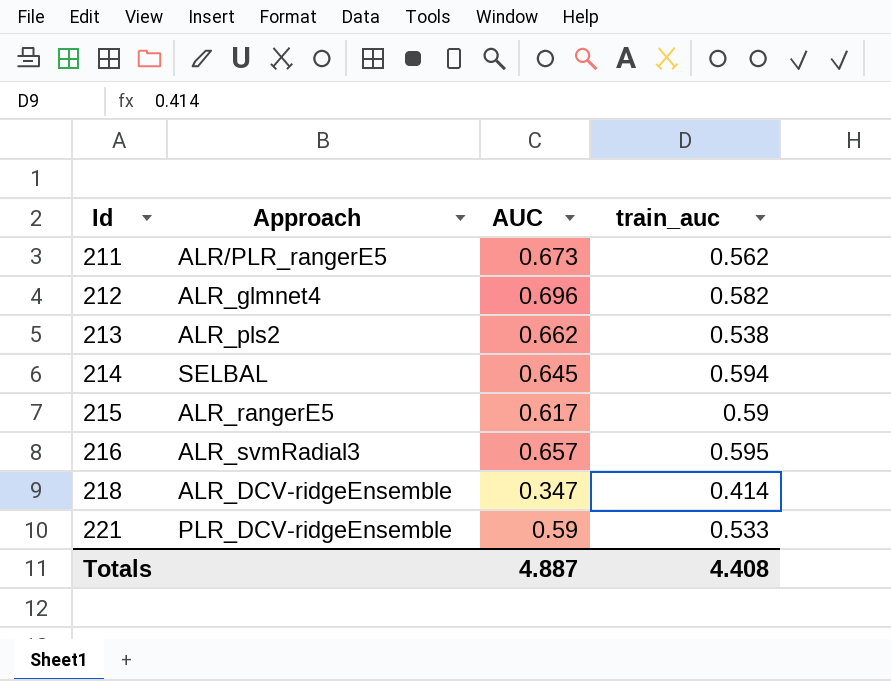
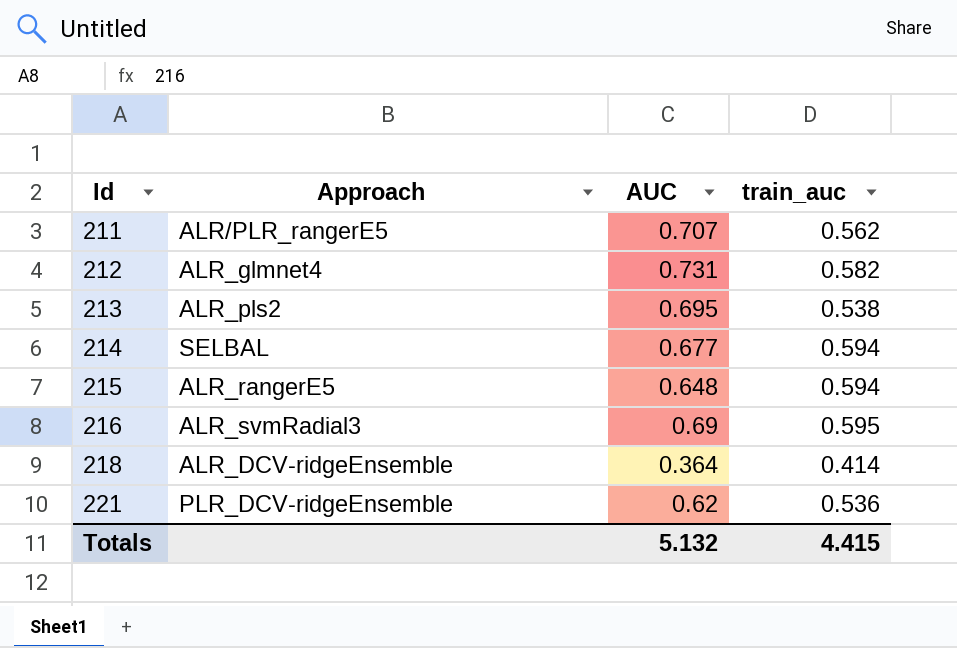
211 | AUC: 0.673 -> 0.707
212 | AUC: 0.696 -> 0.731
213 | AUC: 0.662 -> 0.695
214 | AUC: 0.645 -> 0.677
215 | AUC: 0.617 -> 0.648
215 | train_auc: 0.59 -> 0.594
216 | AUC: 0.657 -> 0.69
218 | AUC: 0.347 -> 0.364
221 | AUC: 0.59 -> 0.62
221 | train_auc: 0.533 -> 0.536
Totals | AUC: 4.887 -> 5.132
Totals | train_auc: 4.408 -> 4.415

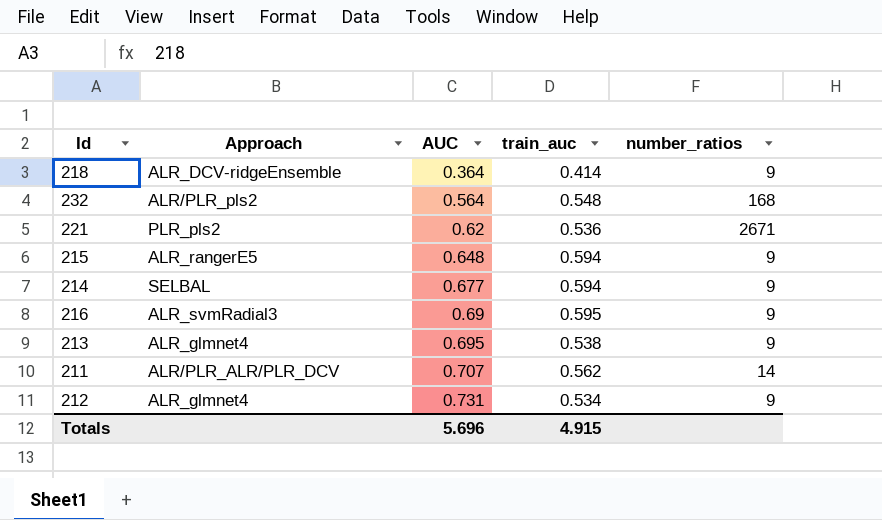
row order: Id ascending -> AUC ascending
column number_ratios | position: none -> 5
row 232: none -> ALR/PLR_pls2 | 0.564 | 0.548 | 168
221 | Approach: PLR_DCV-ridgeEnsemble -> PLR_pls2
213 | Approach: ALR_pls2 -> ALR_glmnet4
211 | Approach: ALR/PLR_rangerE5 -> ALR/PLR_ALR/PLR_DCV
212 | train_auc: 0.582 -> 0.534
Totals | AUC: 5.132 -> 5.696
Totals | train_auc: 4.415 -> 4.915

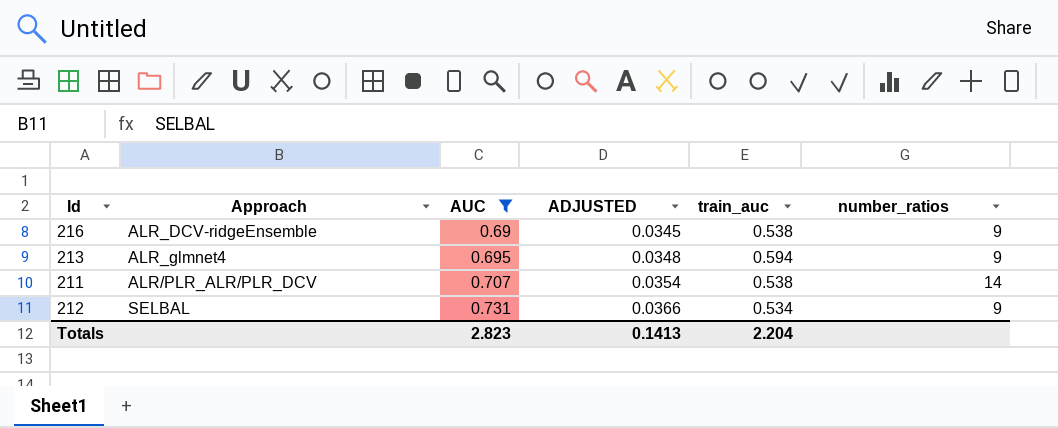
filter: none -> AUC >= 0.69
column ADJUSTED | formula: none -> [AUC] * 0.05
216 | Approach: ALR_svmRadial3 -> ALR_DCV-ridgeEnsemble
216 | train_auc: 0.595 -> 0.538
213 | train_auc: 0.538 -> 0.594
211 | train_auc: 0.562 -> 0.538
212 | Approach: ALR_glmnet4 -> SELBAL
Totals | AUC: 5.696 -> 2.823
Totals | train_auc: 4.915 -> 2.204

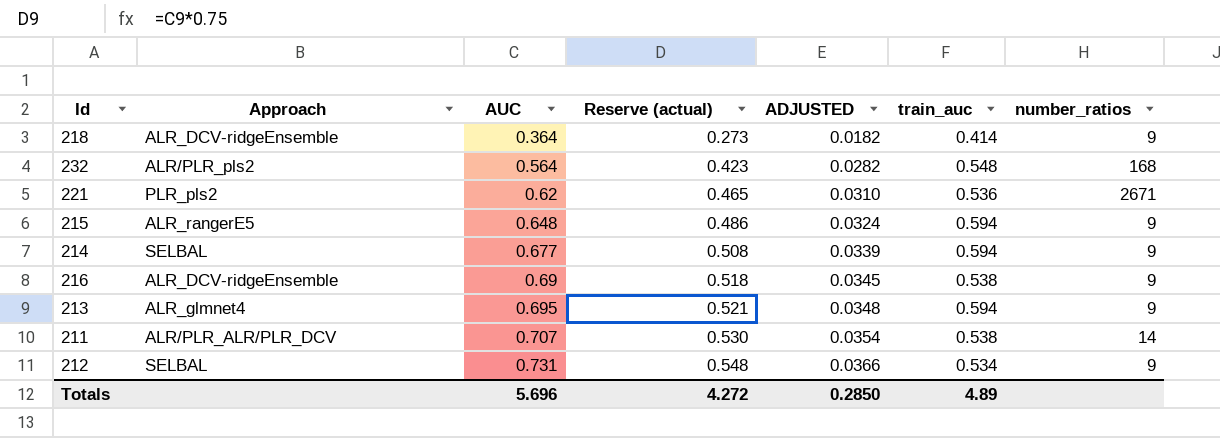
filter: AUC >= 0.69 -> none
column Reserve (actual) | formula: none -> [AUC] * 0.75
Totals | AUC: 2.823 -> 5.696
Totals | ADJUSTED: 0.1413 -> 0.2850
Totals | train_auc: 2.204 -> 4.89

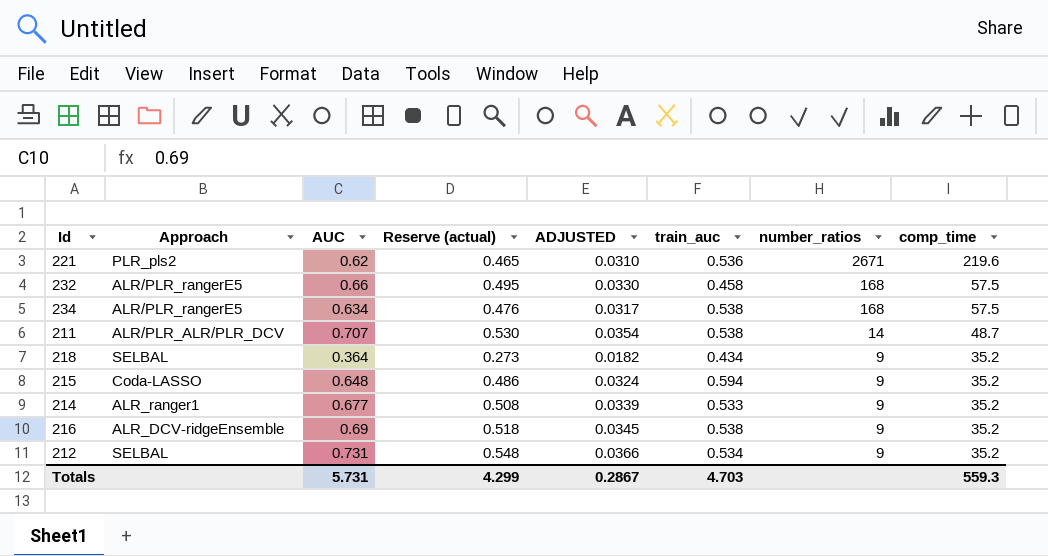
row order: AUC ascending -> number_ratios descending
column comp_time | position: none -> 8
row 213: ALR_glmnet4 | 0.695 | 0.521 | 0.0348 | 0.594 | 9 -> none
232 | Approach: ALR/PLR_pls2 -> ALR/PLR_rangerE5
232 | AUC: 0.564 -> 0.66
232 | Reserve (actual): 0.423 -> 0.495
232 | ADJUSTED: 0.0282 -> 0.0330
232 | train_auc: 0.548 -> 0.458
row 234: none -> ALR/PLR_rangerE5 | 0.634 | 0.476 | 0.0317 | 0.538 | 168 | 57.5
218 | Approach: ALR_DCV-ridgeEnsemble -> SELBAL
218 | train_auc: 0.414 -> 0.434
215 | Approach: ALR_rangerE5 -> Coda-LASSO
214 | Approach: SELBAL -> ALR_ranger1
214 | train_auc: 0.594 -> 0.533
Totals | AUC: 5.696 -> 5.731
Totals | Reserve (actual): 4.272 -> 4.299
Totals | ADJUSTED: 0.2850 -> 0.2867
Totals | train_auc: 4.89 -> 4.703

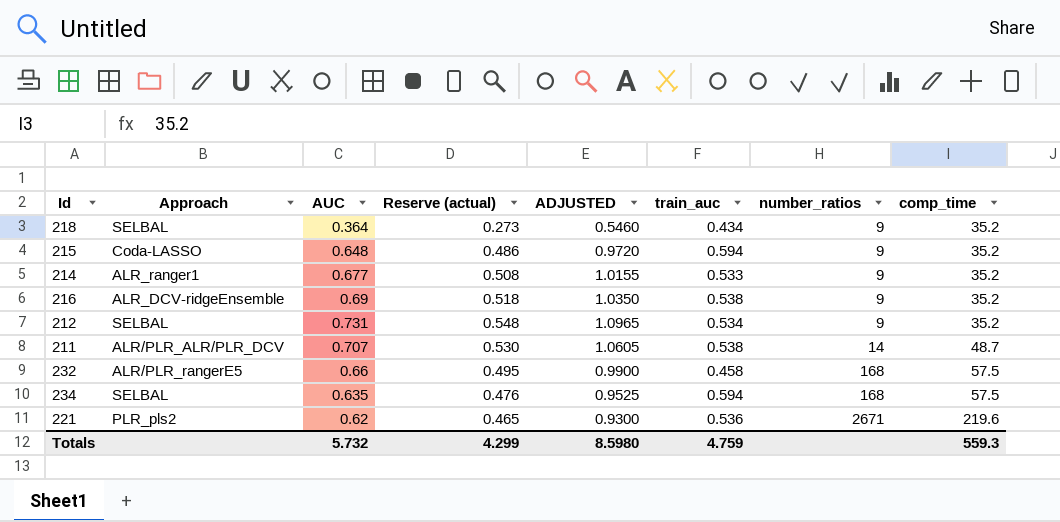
row order: number_ratios descending -> number_ratios ascending
column ADJUSTED | formula: [AUC] * 0.05 -> [AUC] * 1.5
234 | Approach: ALR/PLR_rangerE5 -> SELBAL
234 | AUC: 0.634 -> 0.635
234 | train_auc: 0.538 -> 0.594
Totals | AUC: 5.731 -> 5.732
Totals | ADJUSTED: 0.2867 -> 8.5980
Totals | train_auc: 4.703 -> 4.759

